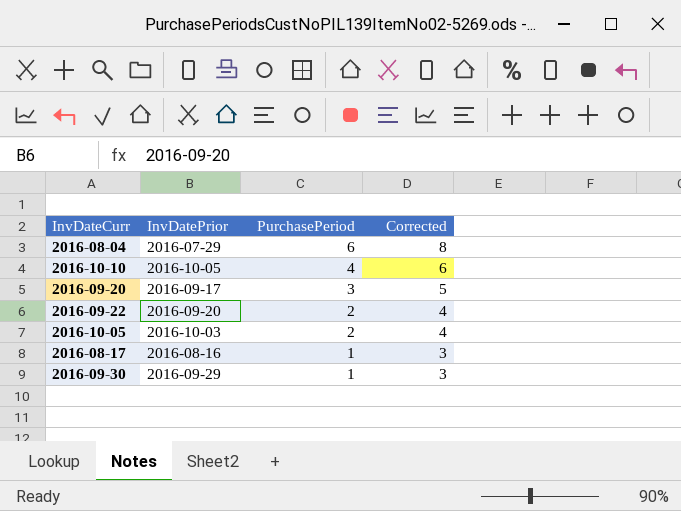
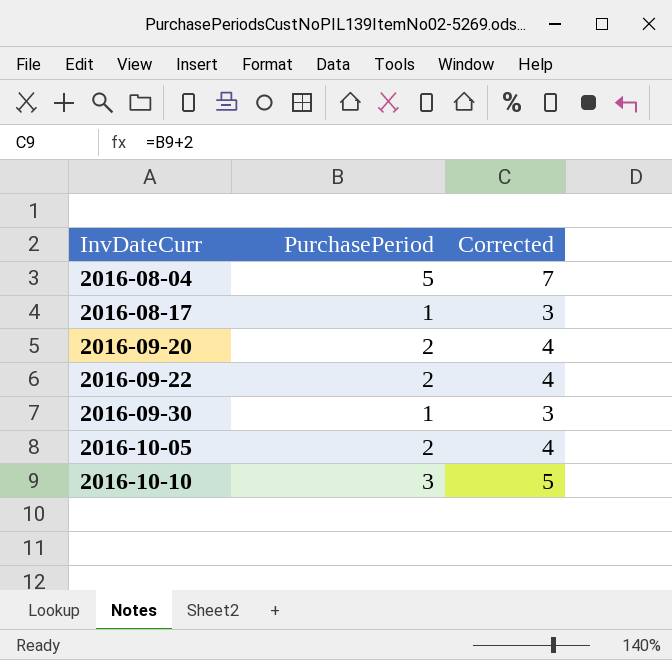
row order: PurchasePeriod descending -> InvDateCurr ascending
column InvDatePrior | position: 2 -> none
2016-08-04 | PurchasePeriod: 6 -> 5
2016-08-04 | Corrected: 8 -> 7
2016-09-20 | PurchasePeriod: 3 -> 2
2016-09-20 | Corrected: 5 -> 4
2016-10-10 | PurchasePeriod: 4 -> 3
2016-10-10 | Corrected: 6 -> 5

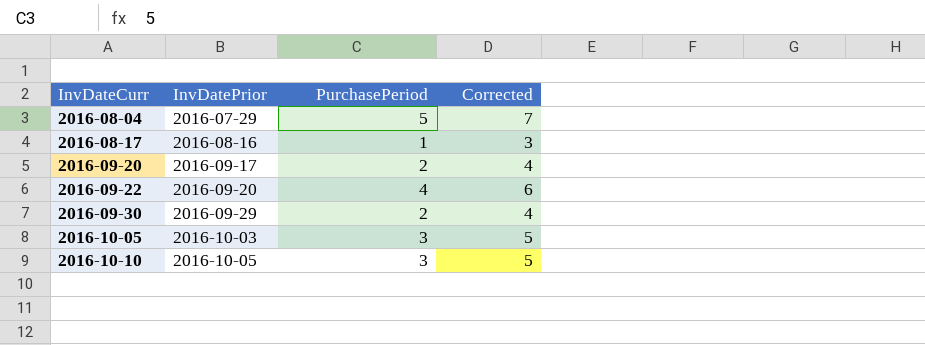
column InvDatePrior | position: none -> 2
2016-09-22 | PurchasePeriod: 2 -> 4
2016-09-22 | Corrected: 4 -> 6
2016-09-30 | PurchasePeriod: 1 -> 2
2016-09-30 | Corrected: 3 -> 4
2016-10-05 | PurchasePeriod: 2 -> 3
2016-10-05 | Corrected: 4 -> 5

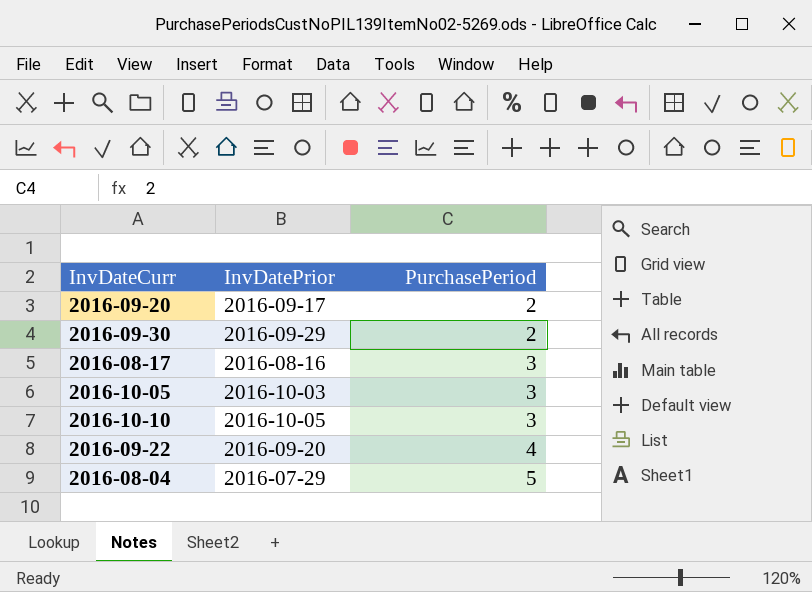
row order: InvDateCurr ascending -> PurchasePeriod ascending
column Corrected | formula: [PurchasePeriod] + 2 -> none
2016-08-17 | PurchasePeriod: 1 -> 3

